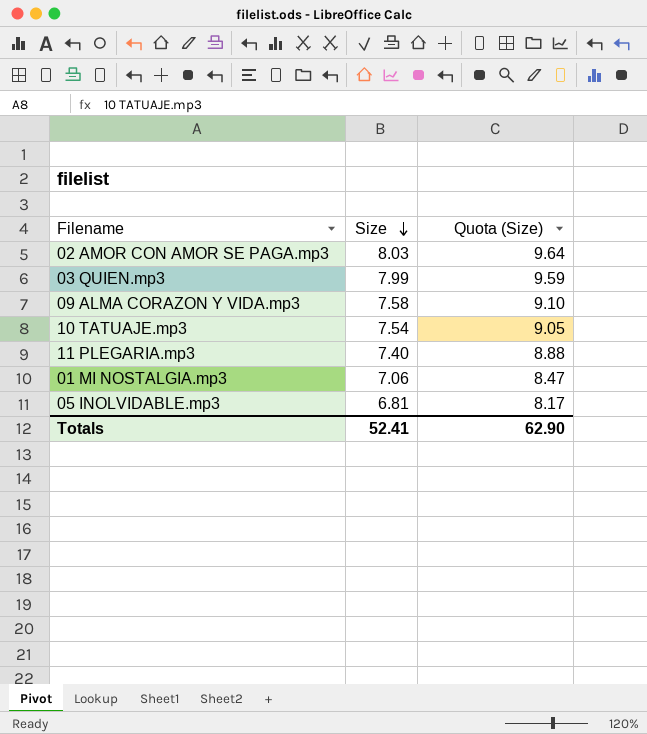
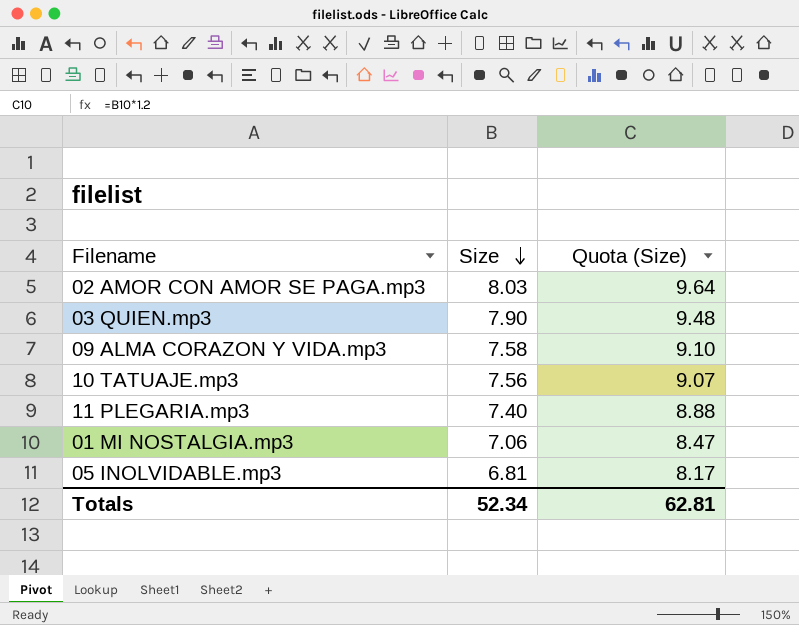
03 QUIEN.mp3 | Size: 7.99 -> 7.90
03 QUIEN.mp3 | Quota (Size): 9.59 -> 9.48
10 TATUAJE.mp3 | Size: 7.54 -> 7.56
10 TATUAJE.mp3 | Quota (Size): 9.05 -> 9.07
Totals | Size: 52.41 -> 52.34
Totals | Quota (Size): 62.90 -> 62.81

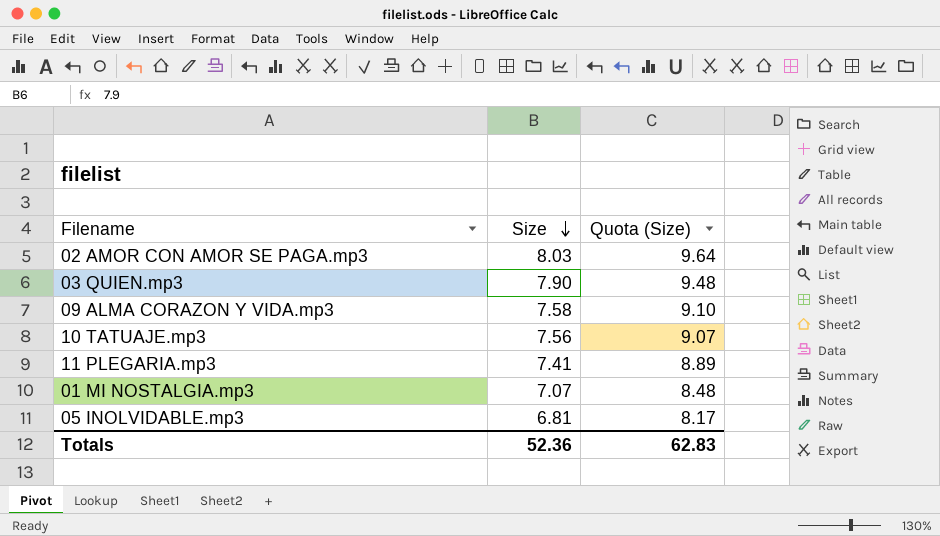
11 PLEGARIA.mp3 | Size: 7.40 -> 7.41
11 PLEGARIA.mp3 | Quota (Size): 8.88 -> 8.89
01 MI NOSTALGIA.mp3 | Size: 7.06 -> 7.07
01 MI NOSTALGIA.mp3 | Quota (Size): 8.47 -> 8.48
Totals | Size: 52.34 -> 52.36
Totals | Quota (Size): 62.81 -> 62.83

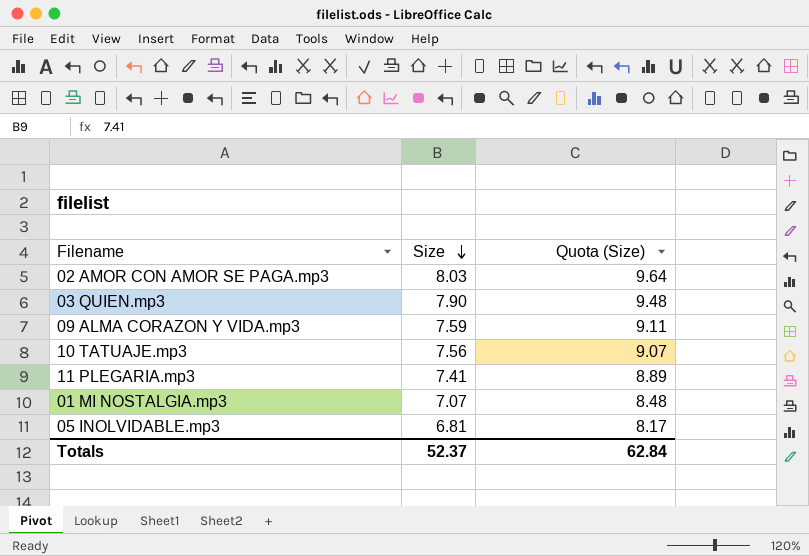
09 ALMA CORAZON Y VIDA.mp3 | Size: 7.58 -> 7.59
09 ALMA CORAZON Y VIDA.mp3 | Quota (Size): 9.10 -> 9.11
Totals | Size: 52.36 -> 52.37
Totals | Quota (Size): 62.83 -> 62.84

